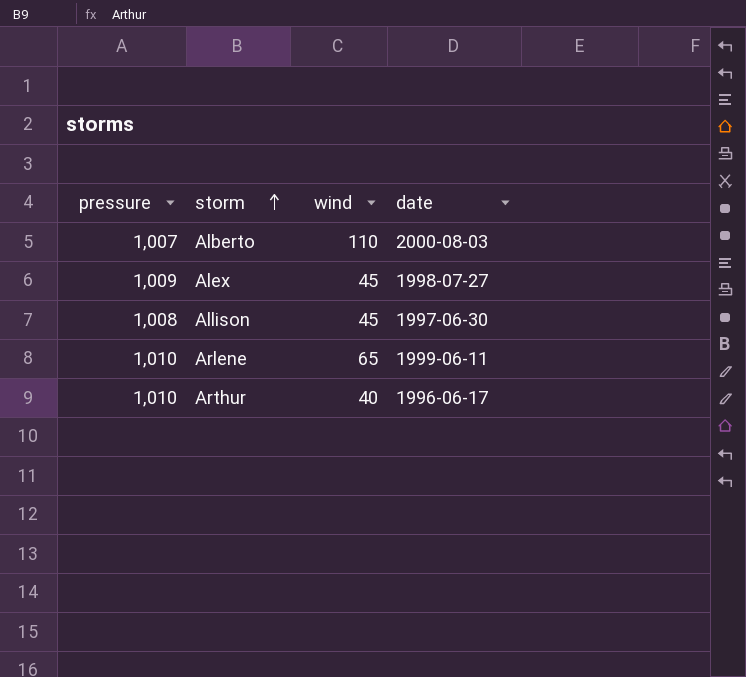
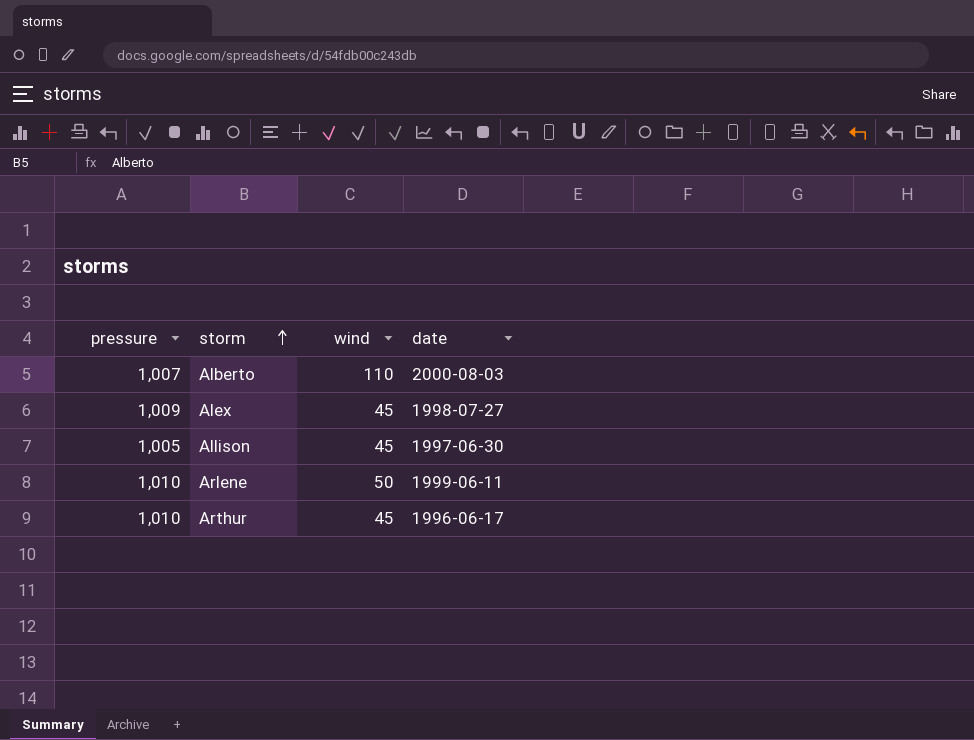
Allison | pressure: 1,008 -> 1,005
Arlene | wind: 65 -> 50
Arthur | wind: 40 -> 45

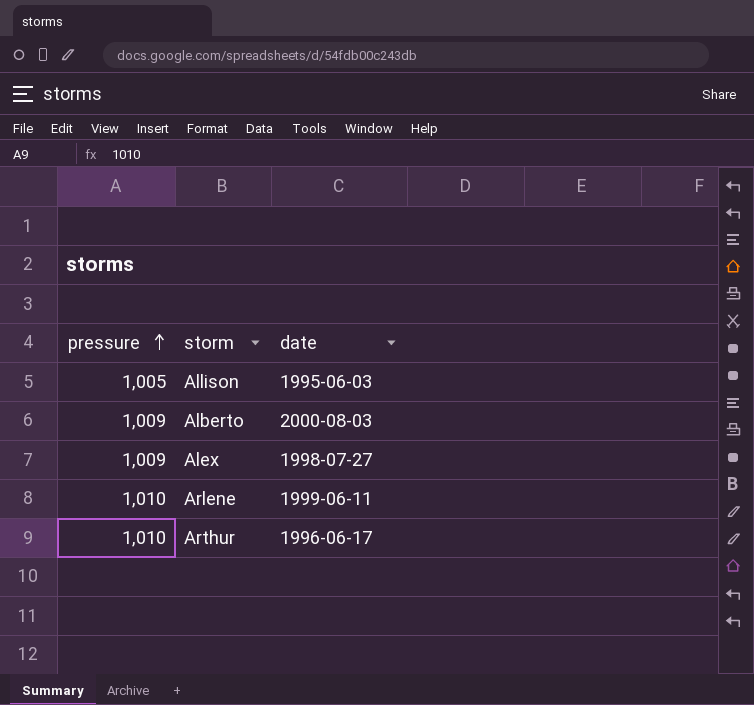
row order: storm ascending -> pressure ascending
column wind | position: 3 -> none
Allison | date: 1997-06-30 -> 1995-06-03
Alberto | pressure: 1,007 -> 1,009

